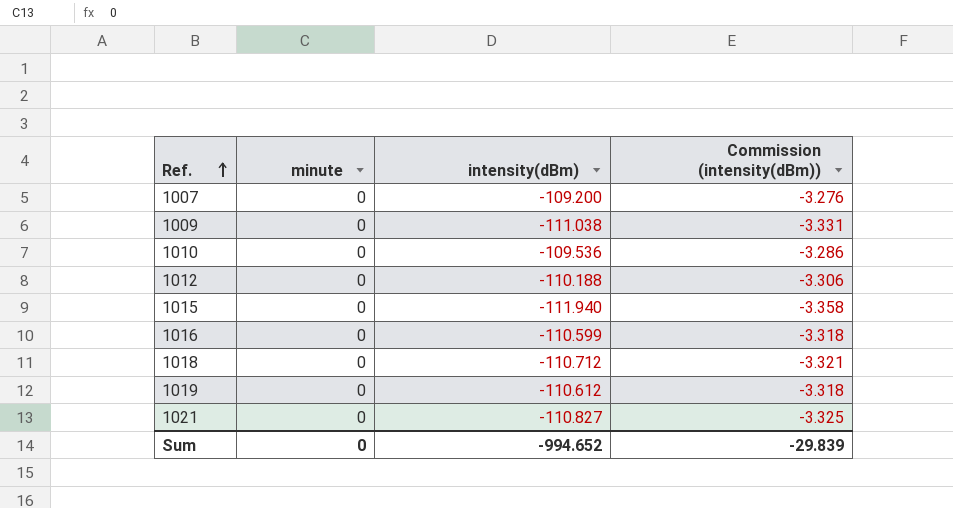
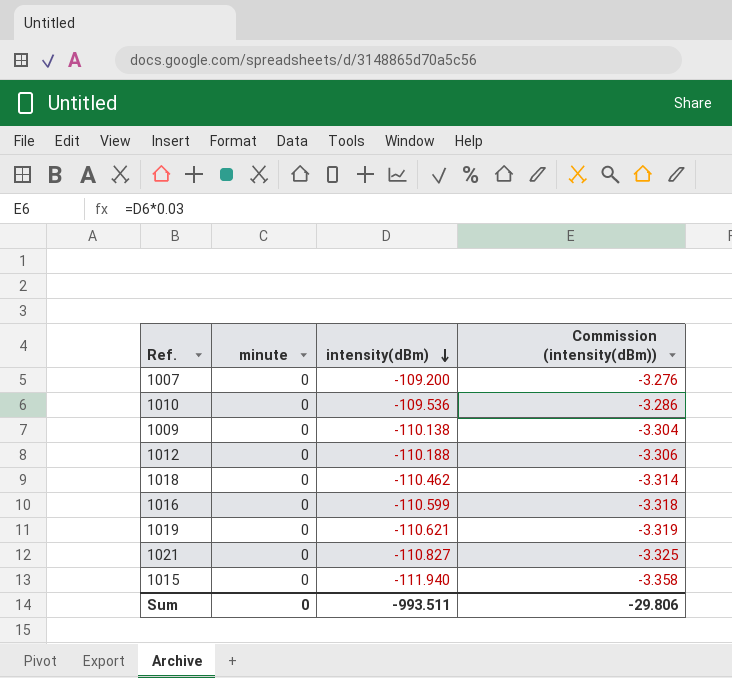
row order: Ref. ascending -> intensity(dBm) descending
1009 | intensity(dBm): -111.038 -> -110.138
1009 | Commission (intensity(dBm)): -3.331 -> -3.304
1018 | intensity(dBm): -110.712 -> -110.462
1018 | Commission (intensity(dBm)): -3.321 -> -3.314
1019 | intensity(dBm): -110.612 -> -110.621
1019 | Commission (intensity(dBm)): -3.318 -> -3.319
Sum | intensity(dBm): -994.652 -> -993.511
Sum | Commission (intensity(dBm)): -29.839 -> -29.806

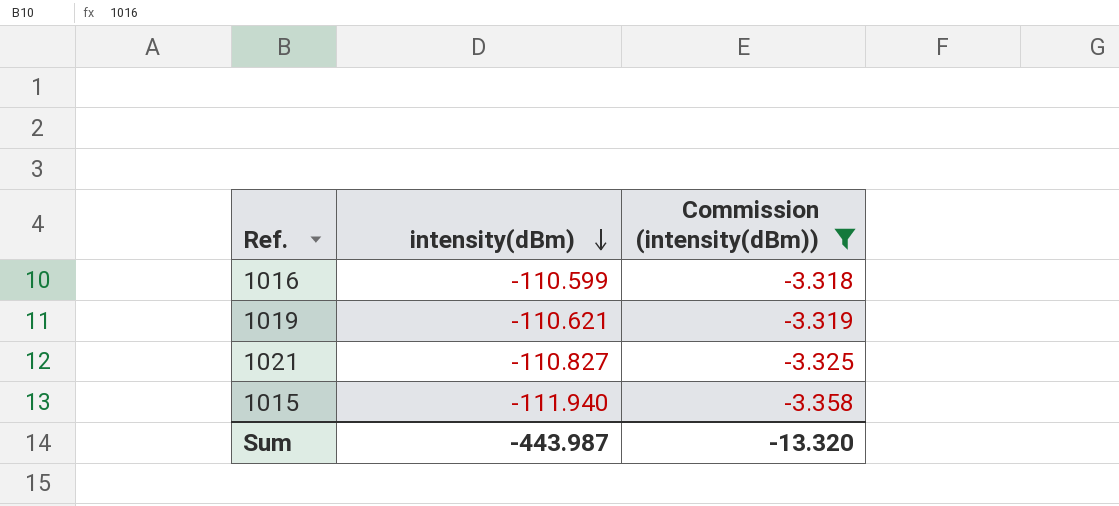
filter: none -> Commission (intensity(dBm)) <= -3.318
column minute | position: 2 -> none
Sum | intensity(dBm): -993.511 -> -443.987
Sum | Commission (intensity(dBm)): -29.806 -> -13.320

